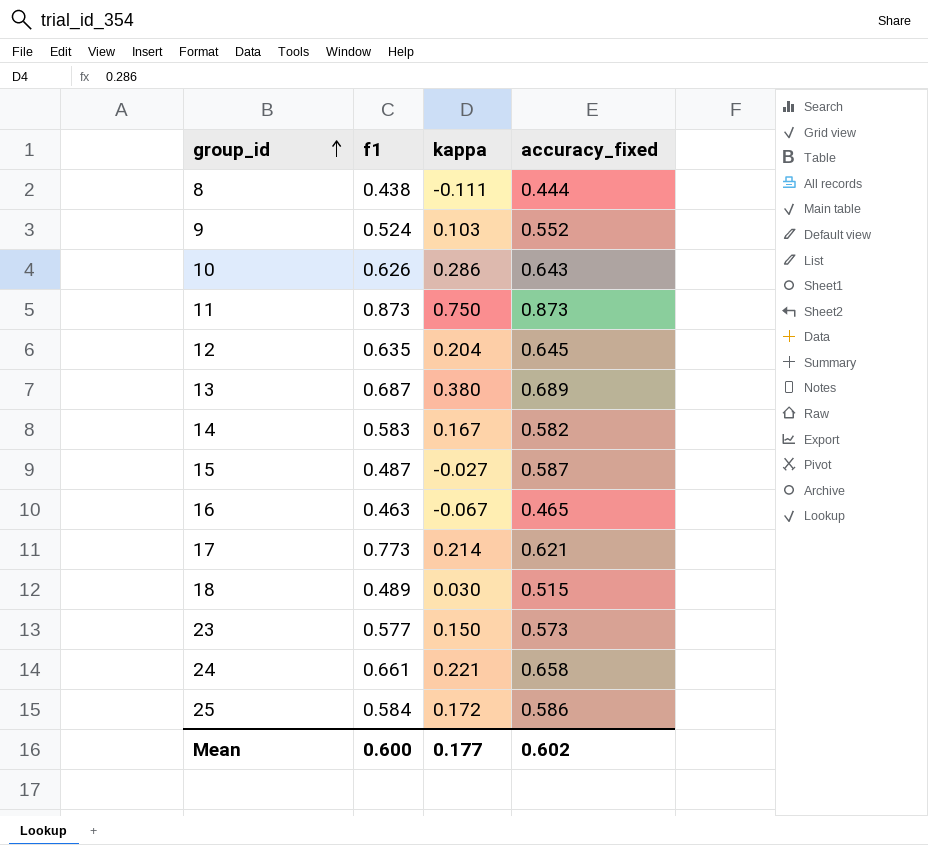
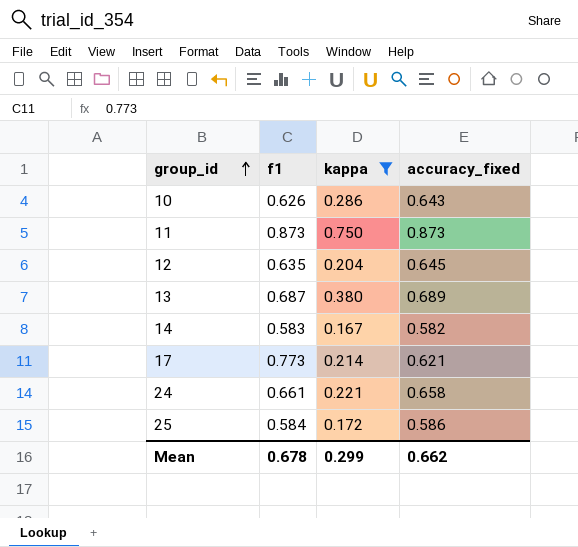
filter: none -> kappa >= 0.167
Mean | f1: 0.600 -> 0.678
Mean | kappa: 0.177 -> 0.299
Mean | accuracy_fixed: 0.602 -> 0.662

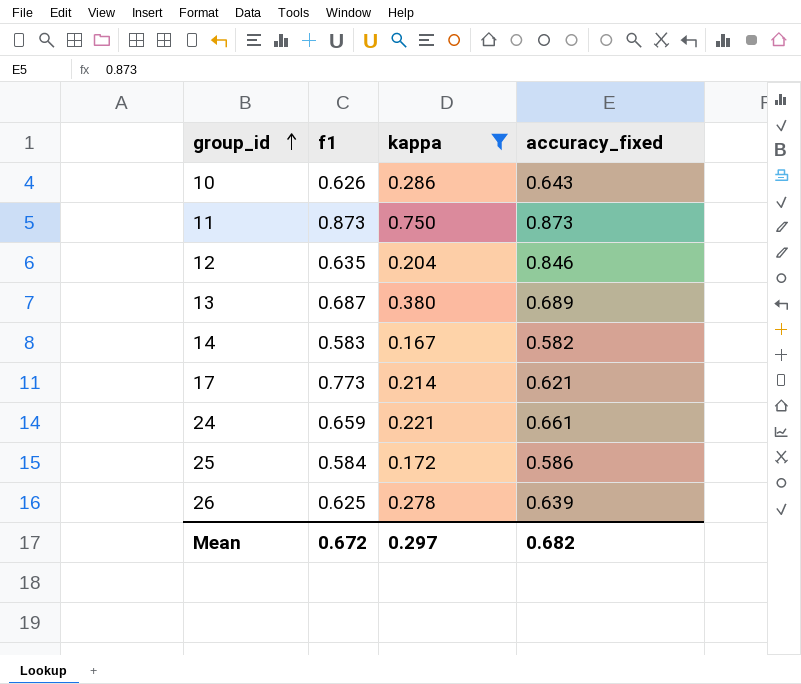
12 | accuracy_fixed: 0.645 -> 0.846
24 | f1: 0.661 -> 0.659
24 | accuracy_fixed: 0.658 -> 0.661
row 26: none -> 0.625 | 0.278 | 0.639
Mean | f1: 0.678 -> 0.672
Mean | kappa: 0.299 -> 0.297
Mean | accuracy_fixed: 0.662 -> 0.682

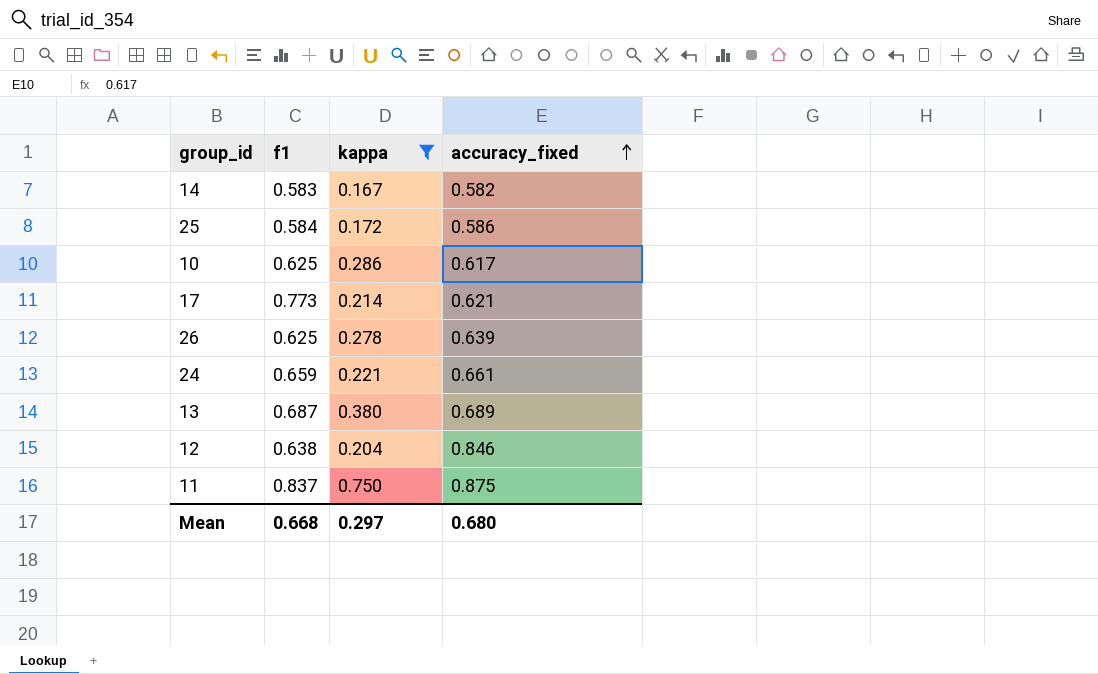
row order: group_id ascending -> accuracy_fixed ascending
10 | f1: 0.626 -> 0.625
10 | accuracy_fixed: 0.643 -> 0.617
12 | f1: 0.635 -> 0.638
11 | f1: 0.873 -> 0.837
11 | accuracy_fixed: 0.873 -> 0.875
Mean | f1: 0.672 -> 0.668
Mean | accuracy_fixed: 0.682 -> 0.680

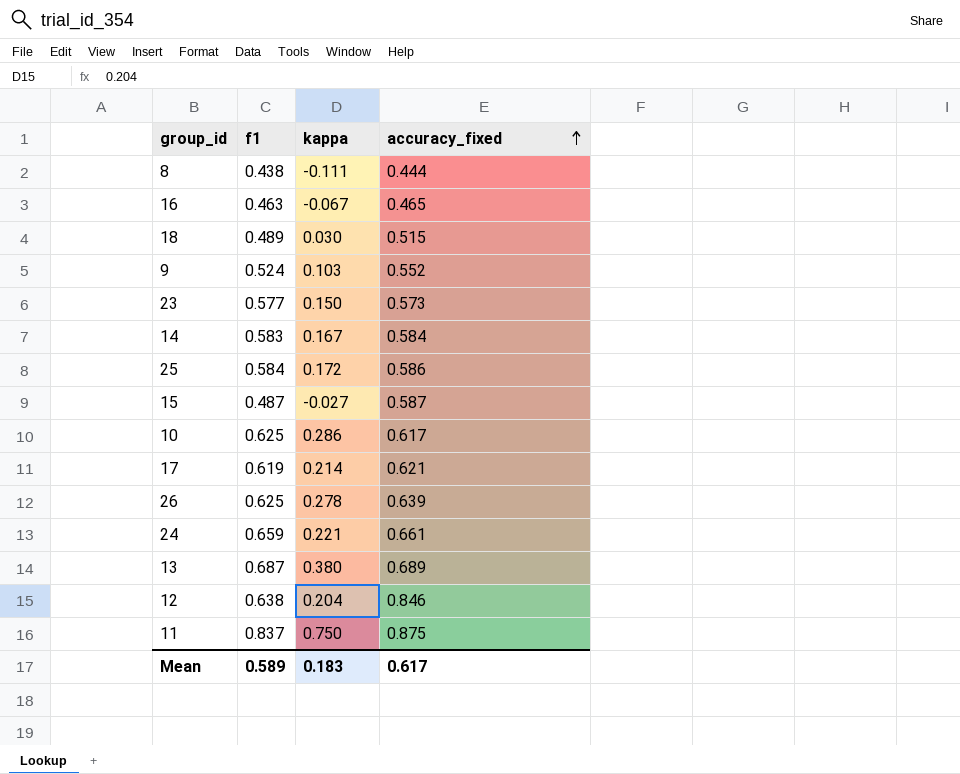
filter: kappa >= 0.167 -> none
14 | accuracy_fixed: 0.582 -> 0.584
17 | f1: 0.773 -> 0.619
Mean | f1: 0.668 -> 0.589
Mean | kappa: 0.297 -> 0.183
Mean | accuracy_fixed: 0.680 -> 0.617

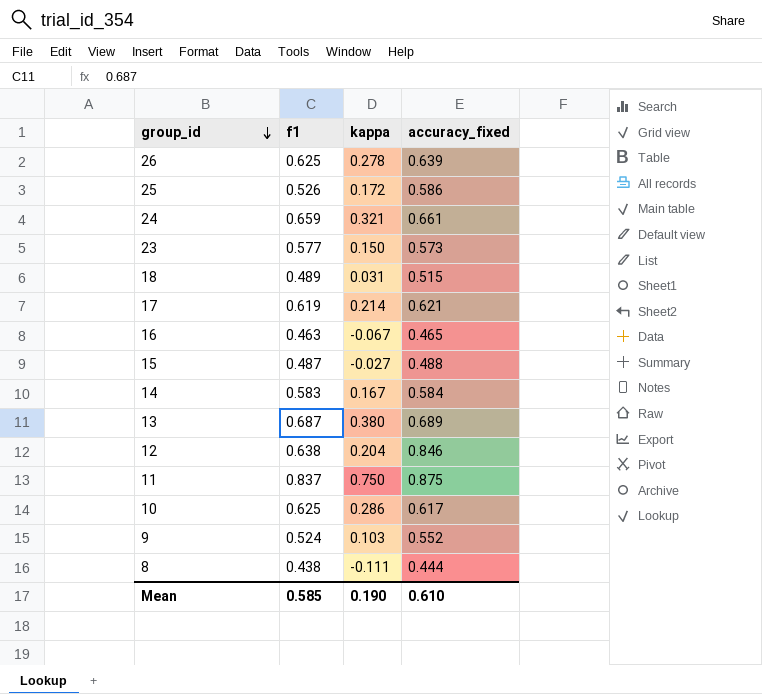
row order: accuracy_fixed ascending -> group_id descending
25 | f1: 0.584 -> 0.526
24 | kappa: 0.221 -> 0.321
18 | kappa: 0.030 -> 0.031
15 | accuracy_fixed: 0.587 -> 0.488
Mean | f1: 0.589 -> 0.585
Mean | kappa: 0.183 -> 0.190
Mean | accuracy_fixed: 0.617 -> 0.610

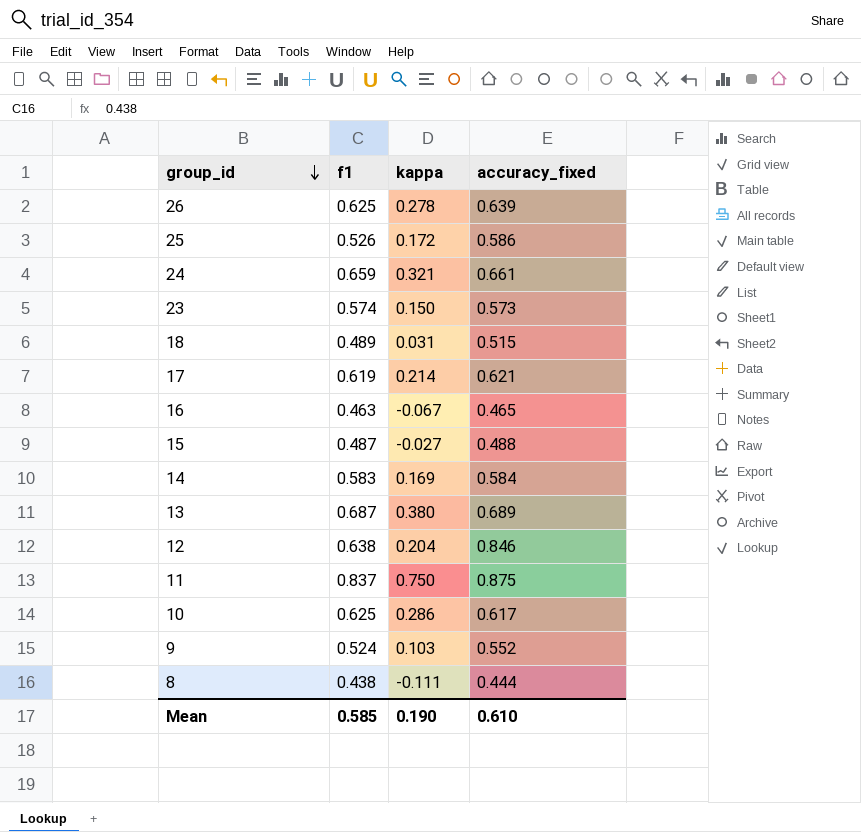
23 | f1: 0.577 -> 0.574
14 | kappa: 0.167 -> 0.169

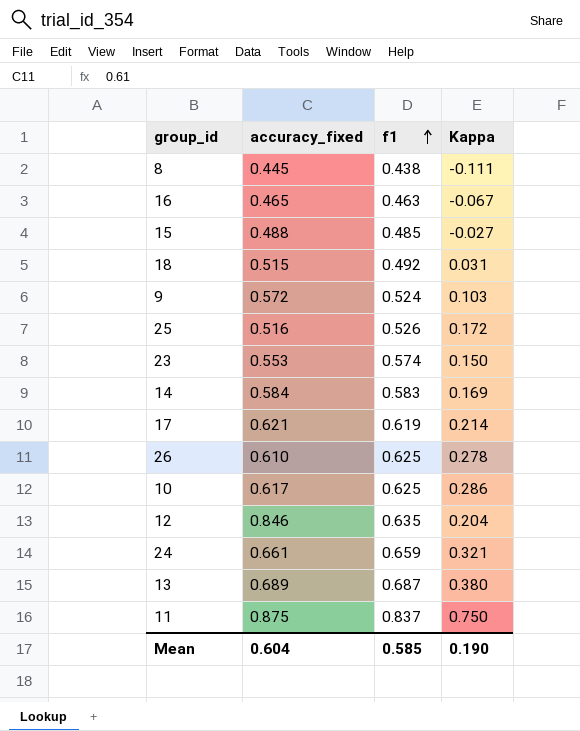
row order: group_id descending -> f1 ascending
column accuracy_fixed | position: 4 -> 2
column name: kappa -> Kappa
8 | accuracy_fixed: 0.444 -> 0.445
15 | f1: 0.487 -> 0.485
18 | f1: 0.489 -> 0.492
9 | accuracy_fixed: 0.552 -> 0.572
25 | accuracy_fixed: 0.586 -> 0.516
23 | accuracy_fixed: 0.573 -> 0.553
26 | accuracy_fixed: 0.639 -> 0.610
12 | f1: 0.638 -> 0.635
Mean | accuracy_fixed: 0.610 -> 0.604

